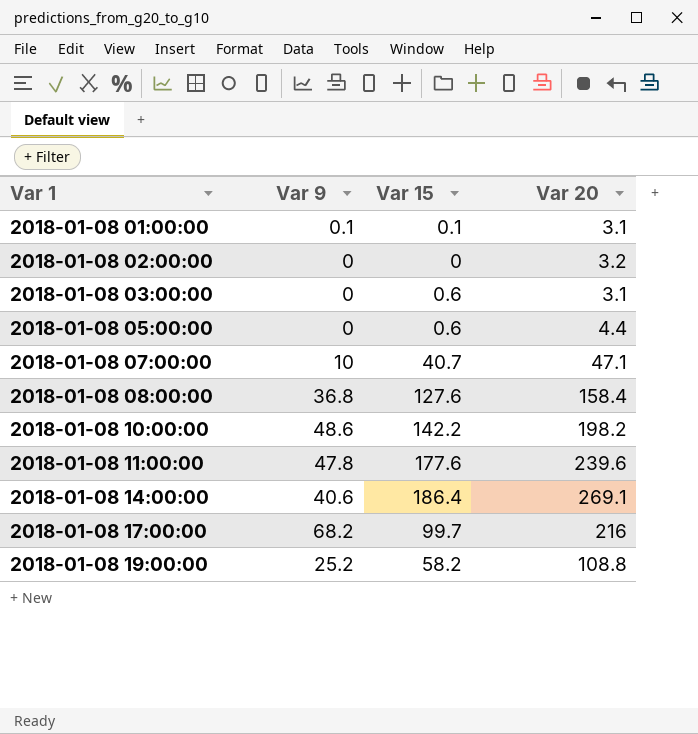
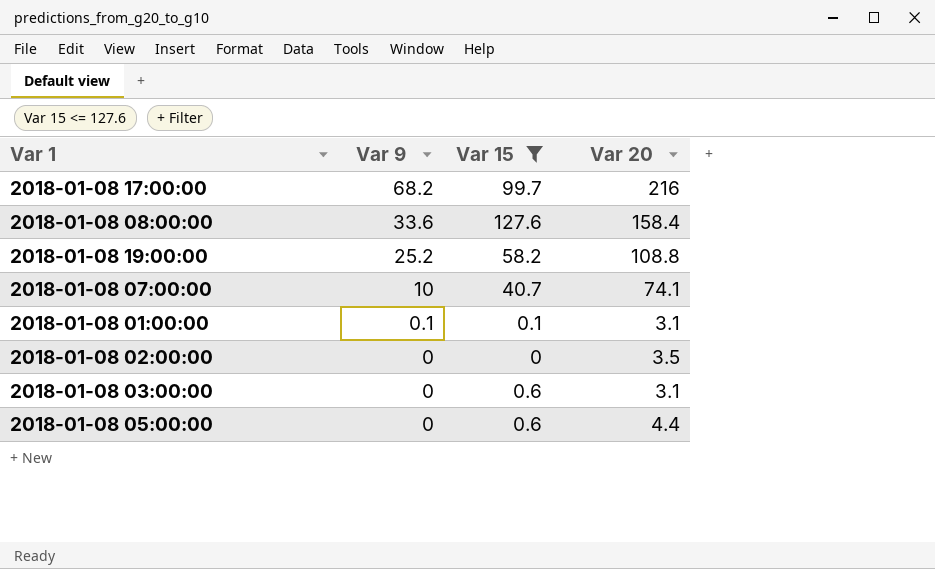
filter: none -> Var 15 <= 127.6
row order: Var 1 ascending -> Var 9 descending
2018-01-08 08:00:00 | Var 9: 36.8 -> 33.6
2018-01-08 07:00:00 | Var 20: 47.1 -> 74.1
2018-01-08 02:00:00 | Var 20: 3.2 -> 3.5

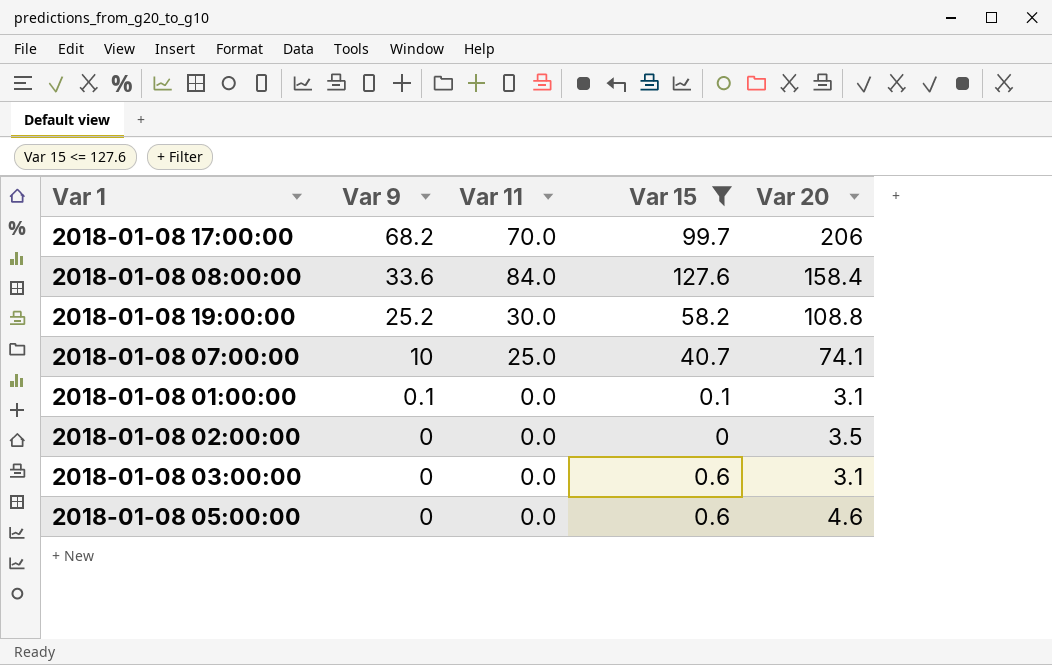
column Var 11 | position: none -> 3
2018-01-08 17:00:00 | Var 20: 216 -> 206
2018-01-08 05:00:00 | Var 20: 4.4 -> 4.6

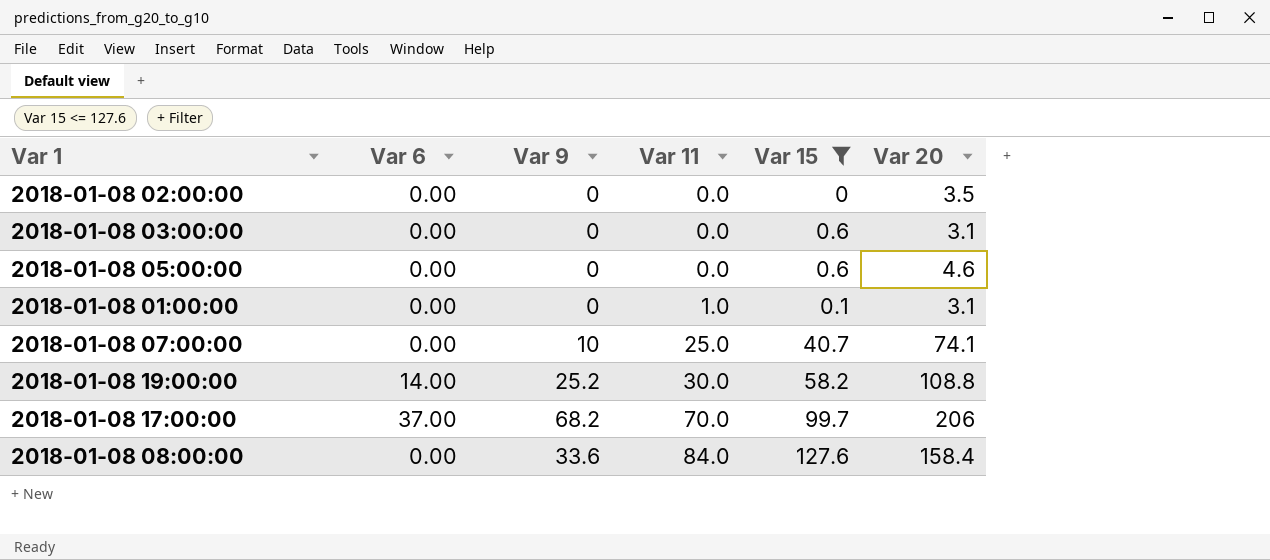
row order: Var 9 descending -> Var 11 ascending
column Var 6 | position: none -> 2
2018-01-08 01:00:00 | Var 9: 0.1 -> 0
2018-01-08 01:00:00 | Var 11: 0.0 -> 1.0

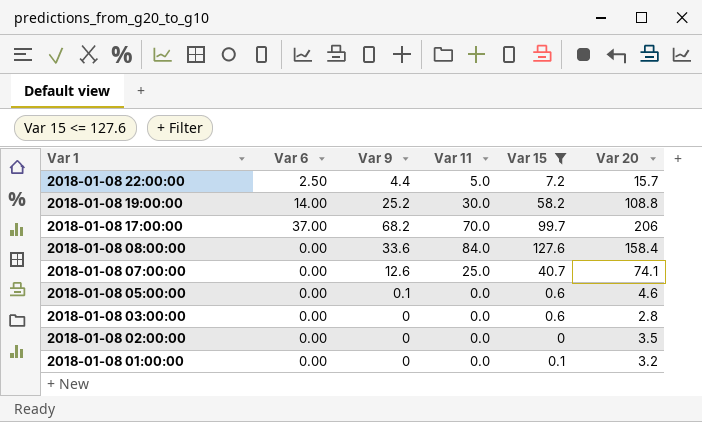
row order: Var 11 ascending -> Var 1 descending
row 2018-01-08 22:00:00: none -> 2.50 | 4.4 | 5.0 | 7.2 | 15.7
2018-01-08 07:00:00 | Var 9: 10 -> 12.6
2018-01-08 05:00:00 | Var 9: 0 -> 0.1
2018-01-08 03:00:00 | Var 20: 3.1 -> 2.8
2018-01-08 01:00:00 | Var 11: 1.0 -> 0.0
2018-01-08 01:00:00 | Var 20: 3.1 -> 3.2

